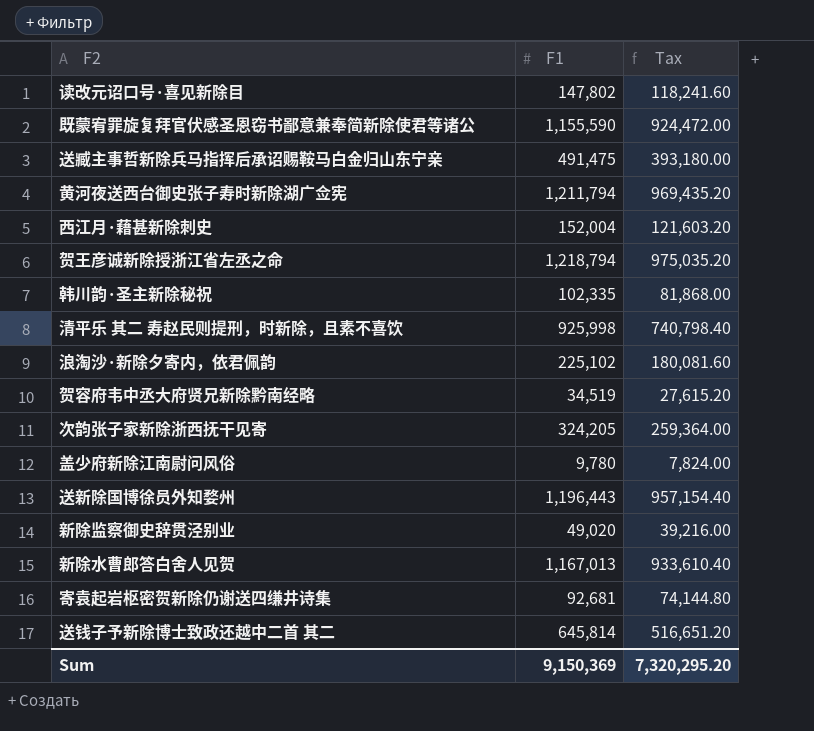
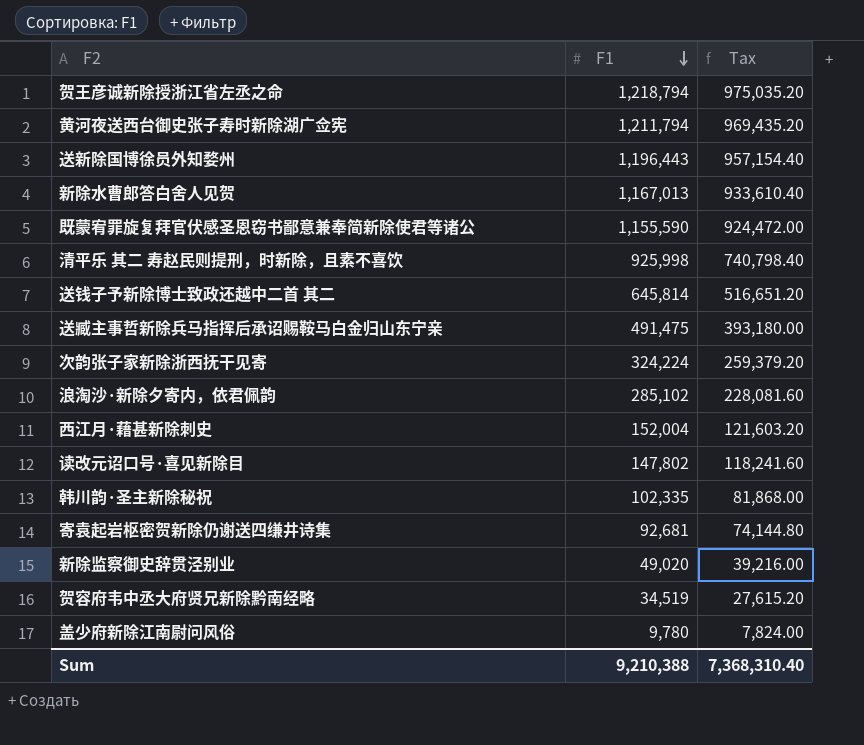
row order: none -> F1 descending
次韵张子家新除浙西抚干见寄 | F1: 324,205 -> 324,224
次韵张子家新除浙西抚干见寄 | Tax: 259,364.00 -> 259,379.20
浪淘沙·新除夕寄内，依君佩韵 | F1: 225,102 -> 285,102
浪淘沙·新除夕寄内，依君佩韵 | Tax: 180,081.60 -> 228,081.60
Sum | F1: 9,150,369 -> 9,210,388
Sum | Tax: 7,320,295.20 -> 7,368,310.40

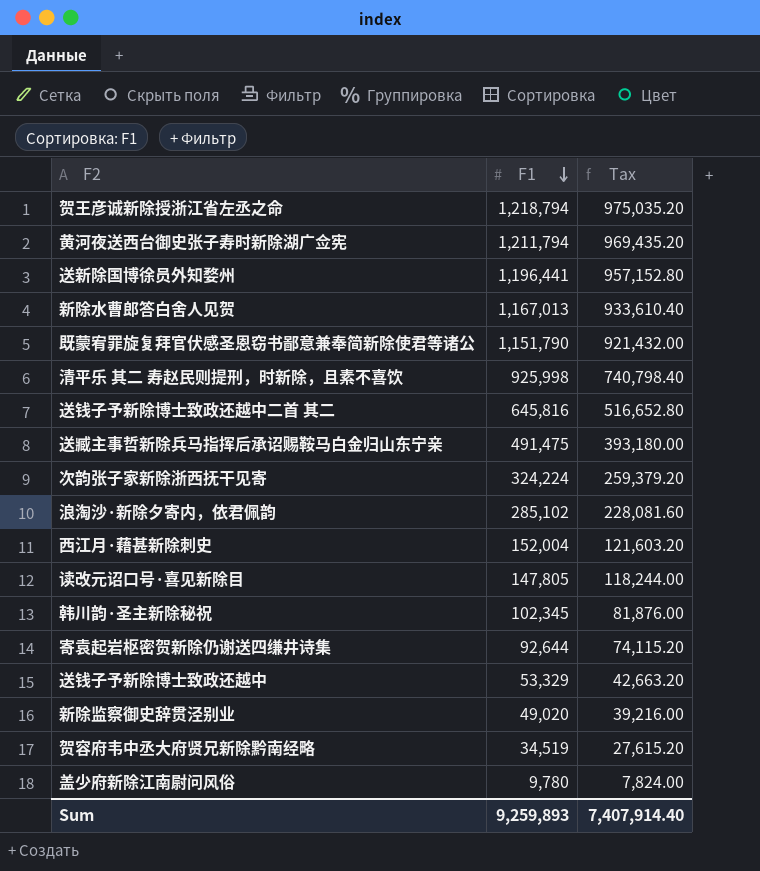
送新除国博徐员外知婺州 | F1: 1,196,443 -> 1,196,441
送新除国博徐员外知婺州 | Tax: 957,154.40 -> 957,152.80
既蒙宥罪旋复拜官伏感圣恩窃书鄙意兼奉简新除使君等诸公 | F1: 1,155,590 -> 1,151,790
既蒙宥罪旋复拜官伏感圣恩窃书鄙意兼奉简新除使君等诸公 | Tax: 924,472.00 -> 921,432.00
送钱子予新除博士致政还越中二首 其二 | F1: 645,814 -> 645,816
送钱子予新除博士致政还越中二首 其二 | Tax: 516,651.20 -> 516,652.80
读改元诏口号·喜见新除目 | F1: 147,802 -> 147,805
读改元诏口号·喜见新除目 | Tax: 118,241.60 -> 118,244.00
韩川韵·圣主新除秘祝 | F1: 102,335 -> 102,345
韩川韵·圣主新除秘祝 | Tax: 81,868.00 -> 81,876.00
寄袁起岩枢密贺新除仍谢送四缣井诗集 | F1: 92,681 -> 92,644
寄袁起岩枢密贺新除仍谢送四缣井诗集 | Tax: 74,144.80 -> 74,115.20
row 送钱子予新除博士致政还越中: none -> 53,329 | 42,663.20
Sum | F1: 9,210,388 -> 9,259,893
Sum | Tax: 7,368,310.40 -> 7,407,914.40

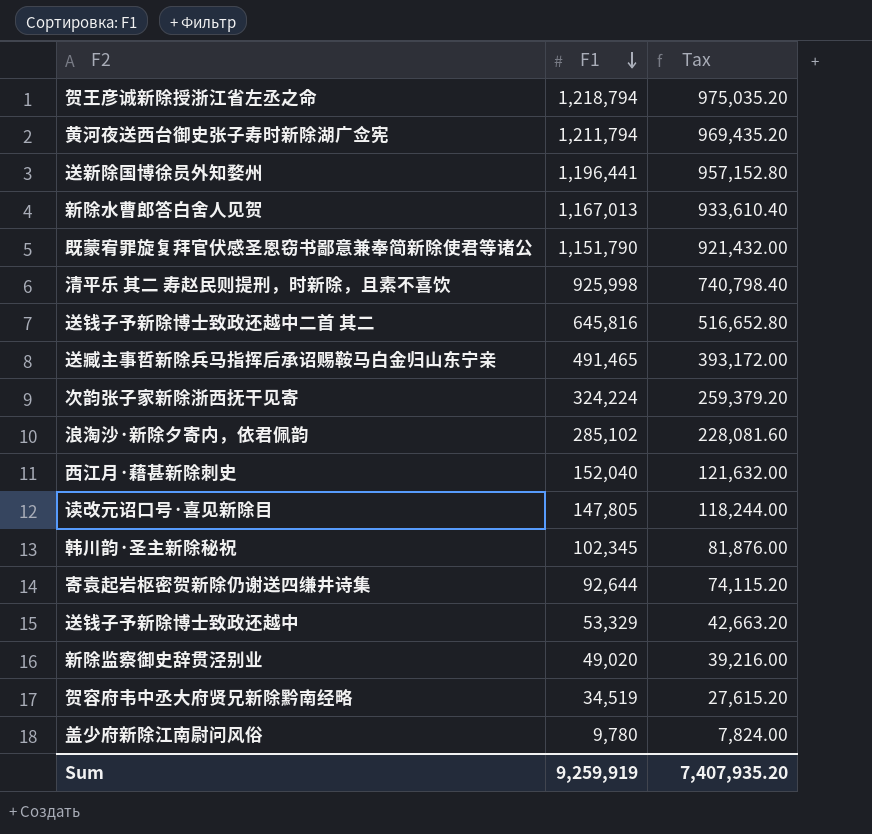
送臧主事哲新除兵马指挥后承诏赐鞍马白金归山东宁亲 | F1: 491,475 -> 491,465
送臧主事哲新除兵马指挥后承诏赐鞍马白金归山东宁亲 | Tax: 393,180.00 -> 393,172.00
西江月·藉甚新除刺史 | F1: 152,004 -> 152,040
西江月·藉甚新除刺史 | Tax: 121,603.20 -> 121,632.00
Sum | F1: 9,259,893 -> 9,259,919
Sum | Tax: 7,407,914.40 -> 7,407,935.20

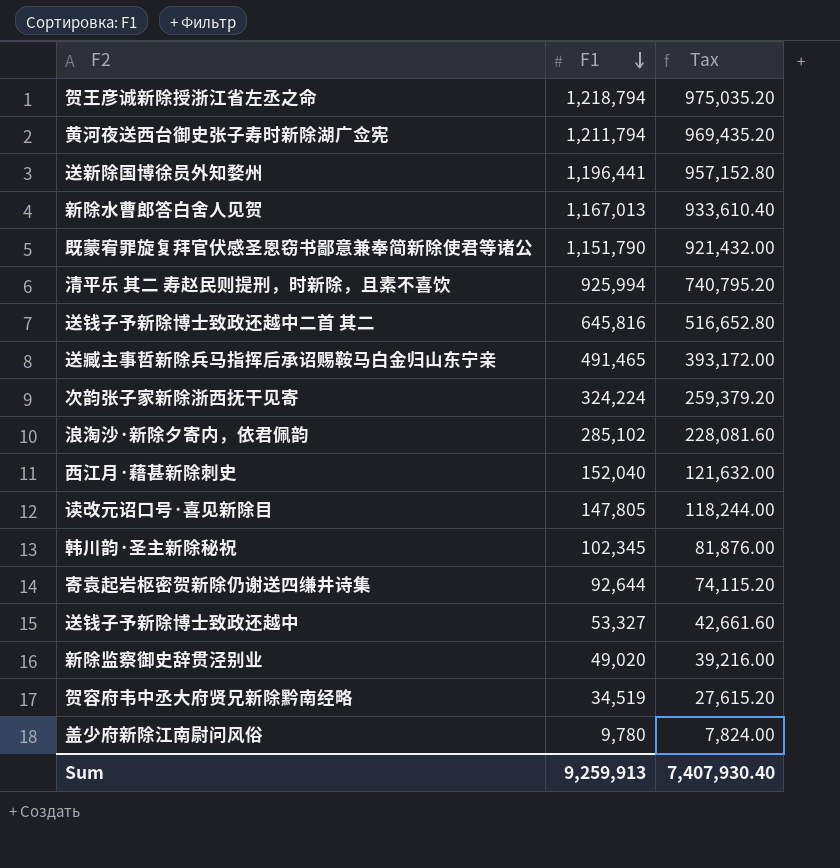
清平乐 其二 寿赵民则提刑，时新除，且素不喜饮 | F1: 925,998 -> 925,994
清平乐 其二 寿赵民则提刑，时新除，且素不喜饮 | Tax: 740,798.40 -> 740,795.20
送钱子予新除博士致政还越中 | F1: 53,329 -> 53,327
送钱子予新除博士致政还越中 | Tax: 42,663.20 -> 42,661.60
Sum | F1: 9,259,919 -> 9,259,913
Sum | Tax: 7,407,935.20 -> 7,407,930.40

